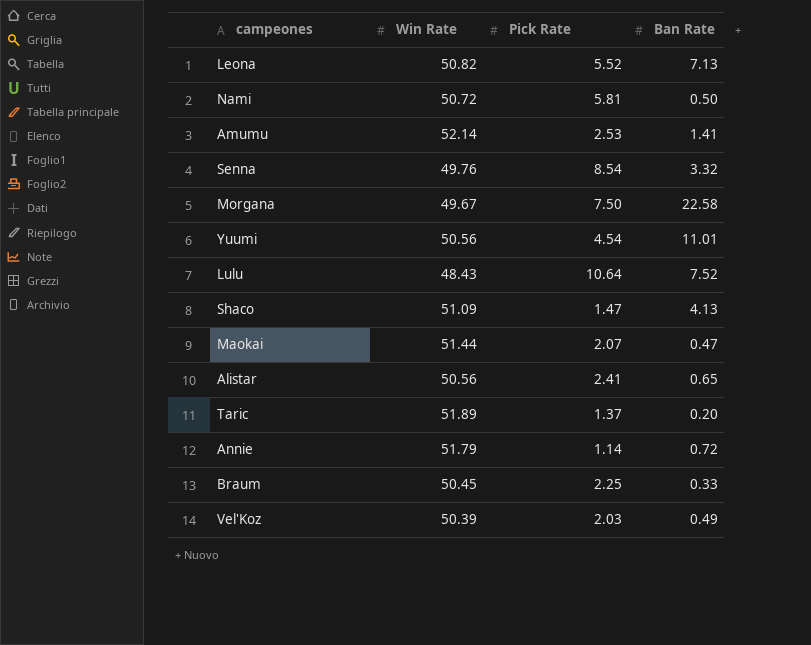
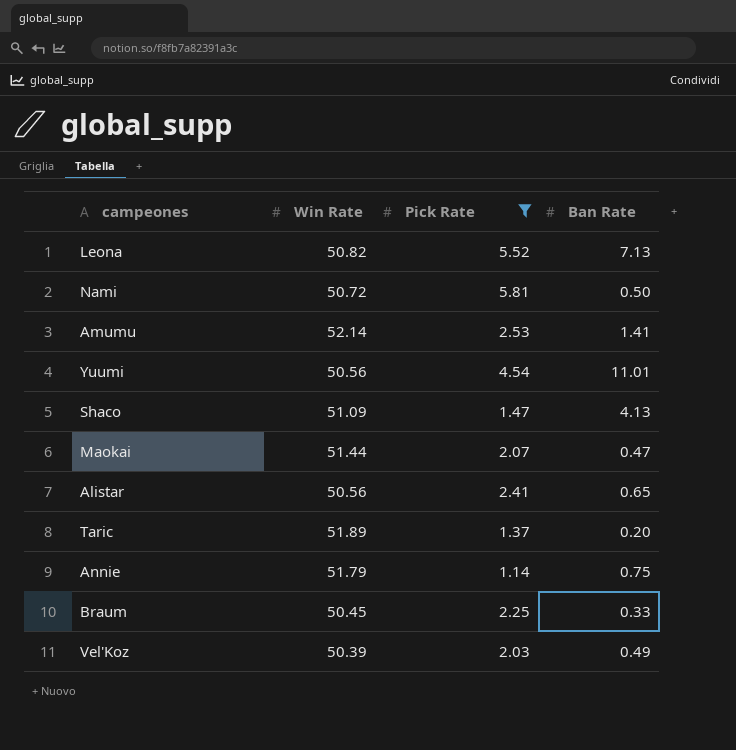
filter: none -> Pick Rate <= 5.81
Annie | Ban Rate: 0.72 -> 0.75

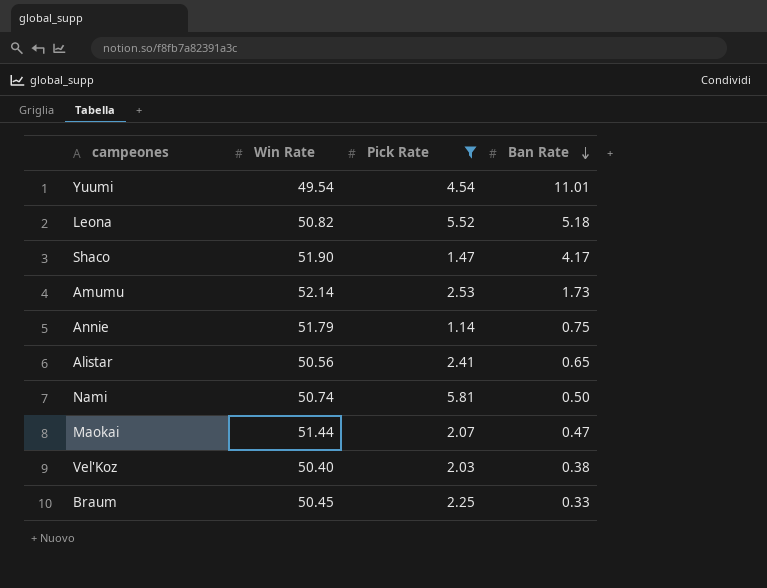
row order: none -> Ban Rate descending
row Taric: 51.89 | 1.37 | 0.20 -> none
Yuumi | Win Rate: 50.56 -> 49.54
Leona | Ban Rate: 7.13 -> 5.18
Shaco | Win Rate: 51.09 -> 51.90
Shaco | Ban Rate: 4.13 -> 4.17
Amumu | Ban Rate: 1.41 -> 1.73
Nami | Win Rate: 50.72 -> 50.74
Vel'Koz | Win Rate: 50.39 -> 50.40
Vel'Koz | Ban Rate: 0.49 -> 0.38

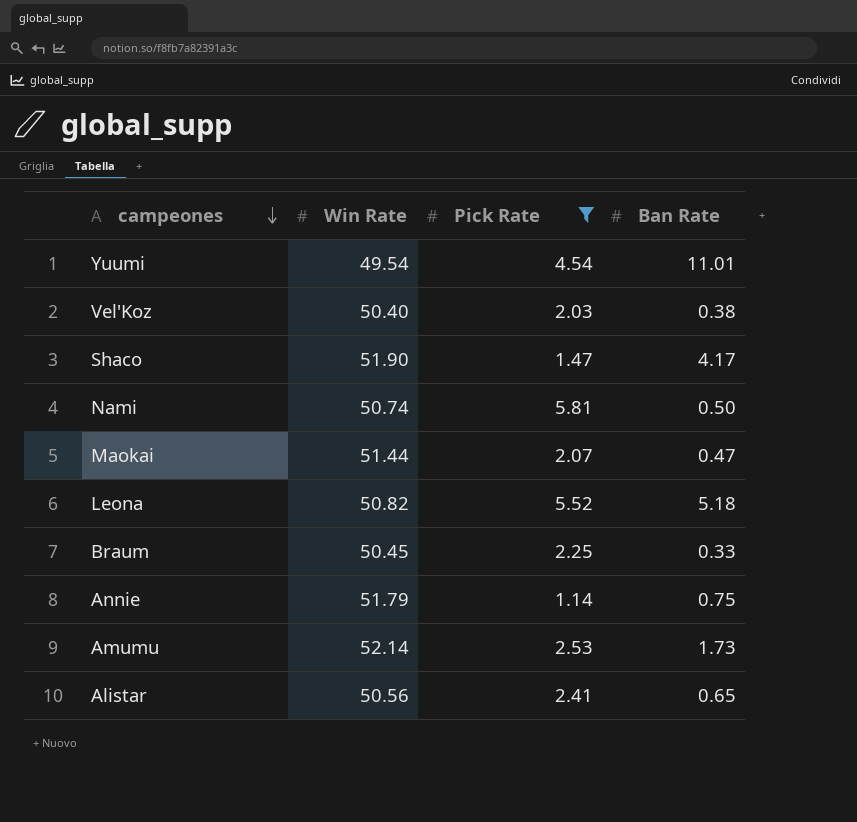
row order: Ban Rate descending -> campeones descending

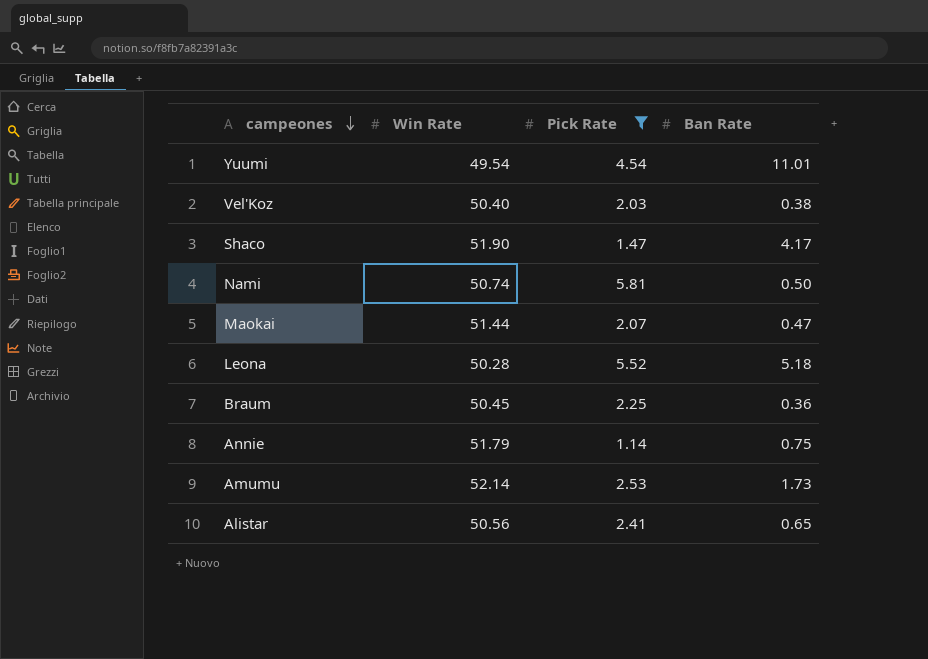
Leona | Win Rate: 50.82 -> 50.28
Braum | Ban Rate: 0.33 -> 0.36

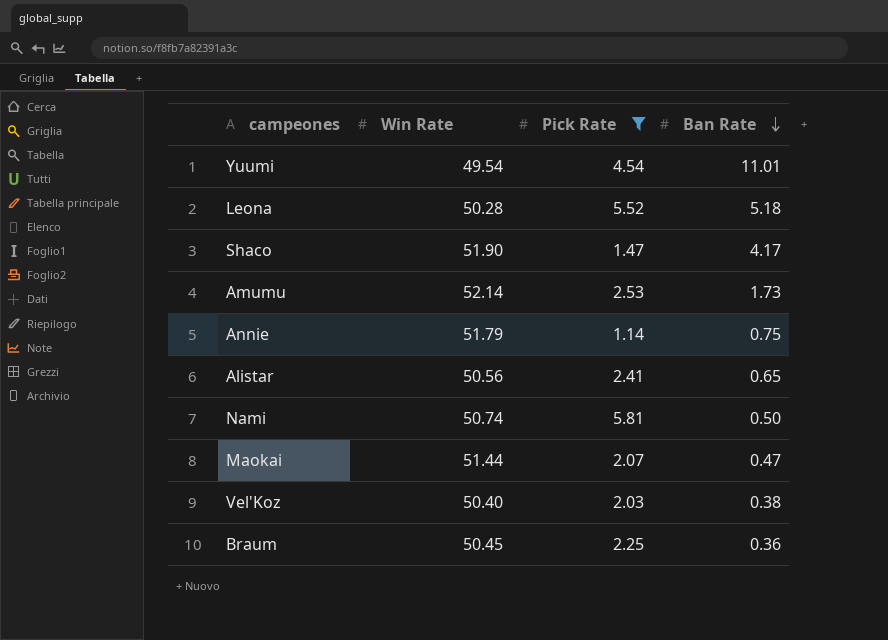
row order: campeones descending -> Ban Rate descending

